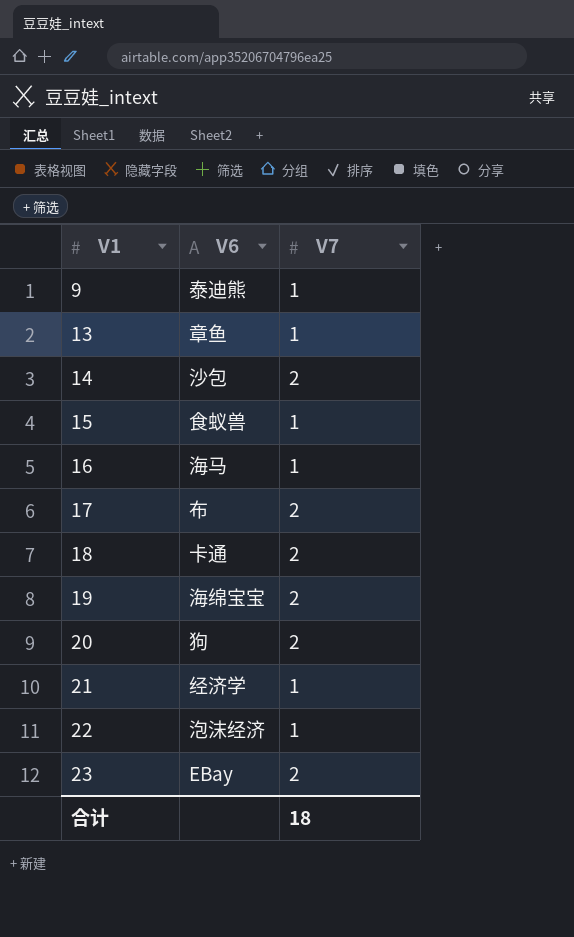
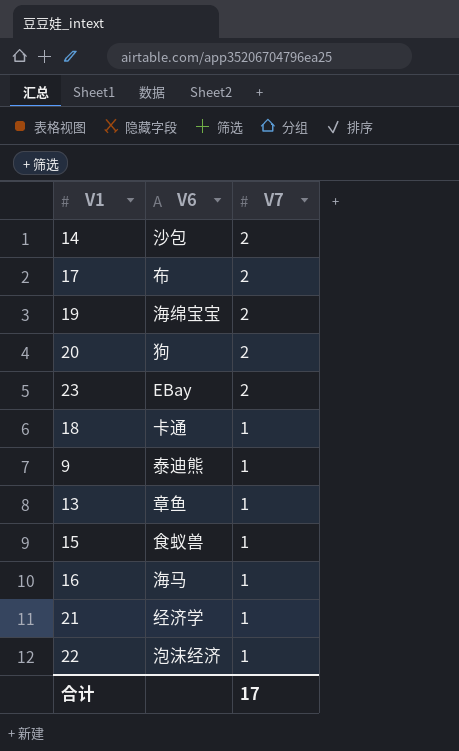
row order: V1 ascending -> V7 descending
18 | V7: 2 -> 1
合计 | V7: 18 -> 17

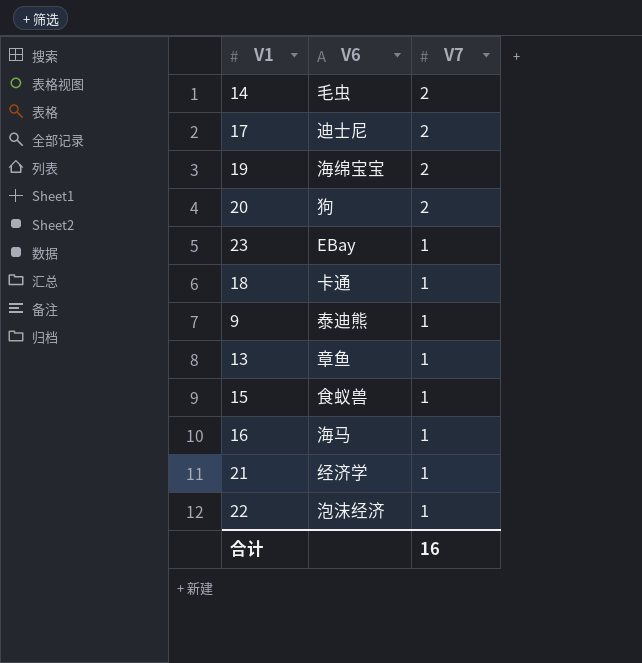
14 | V6: 沙包 -> 毛虫
17 | V6: 布 -> 迪士尼
23 | V7: 2 -> 1
合计 | V7: 17 -> 16

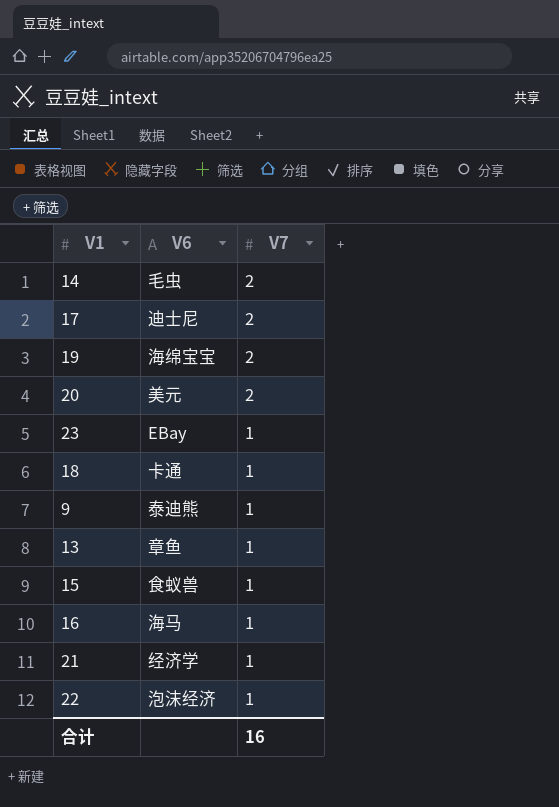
20 | V6: 狗 -> 美元

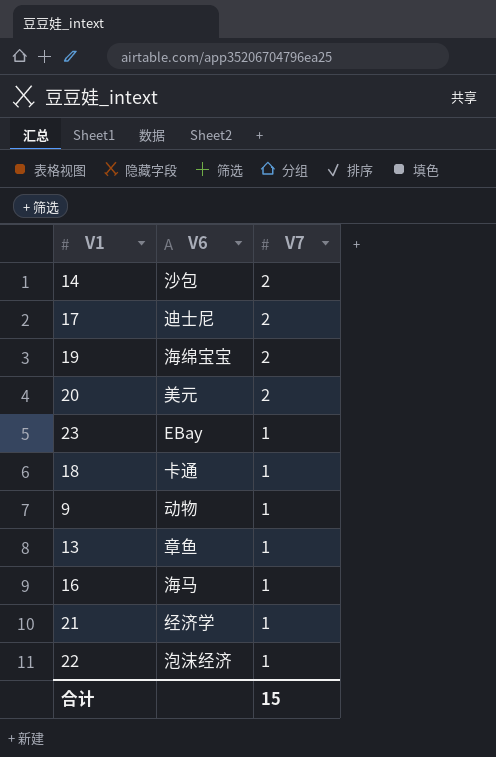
row 15: 食蚁兽 | 1 -> none
14 | V6: 毛虫 -> 沙包
9 | V6: 泰迪熊 -> 动物
合计 | V7: 16 -> 15

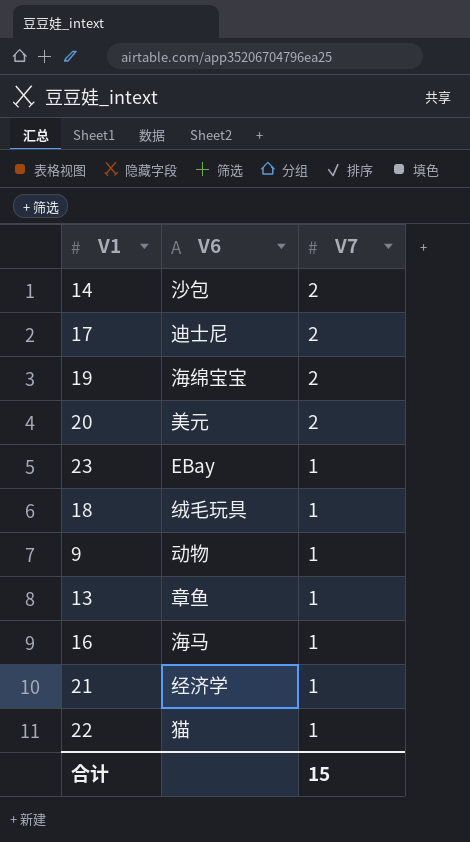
18 | V6: 卡通 -> 绒毛玩具
22 | V6: 泡沫经济 -> 猫

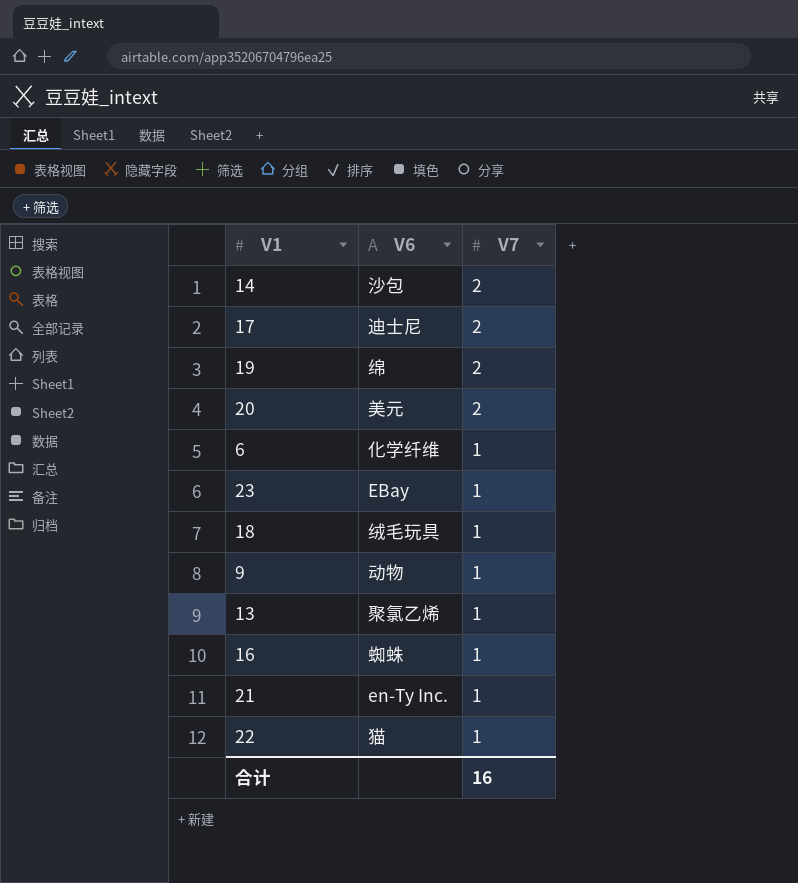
19 | V6: 海绵宝宝 -> 绵
row 6: none -> 化学纤维 | 1
13 | V6: 章鱼 -> 聚氯乙烯
16 | V6: 海马 -> 蜘蛛
21 | V6: 经济学 -> en-Ty Inc.
合计 | V7: 15 -> 16

